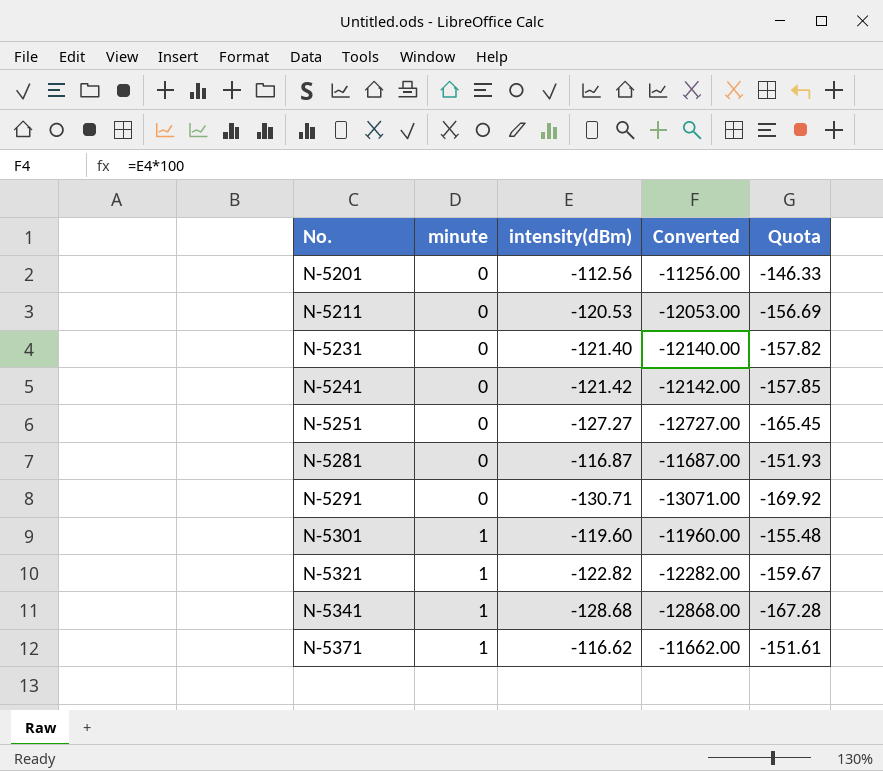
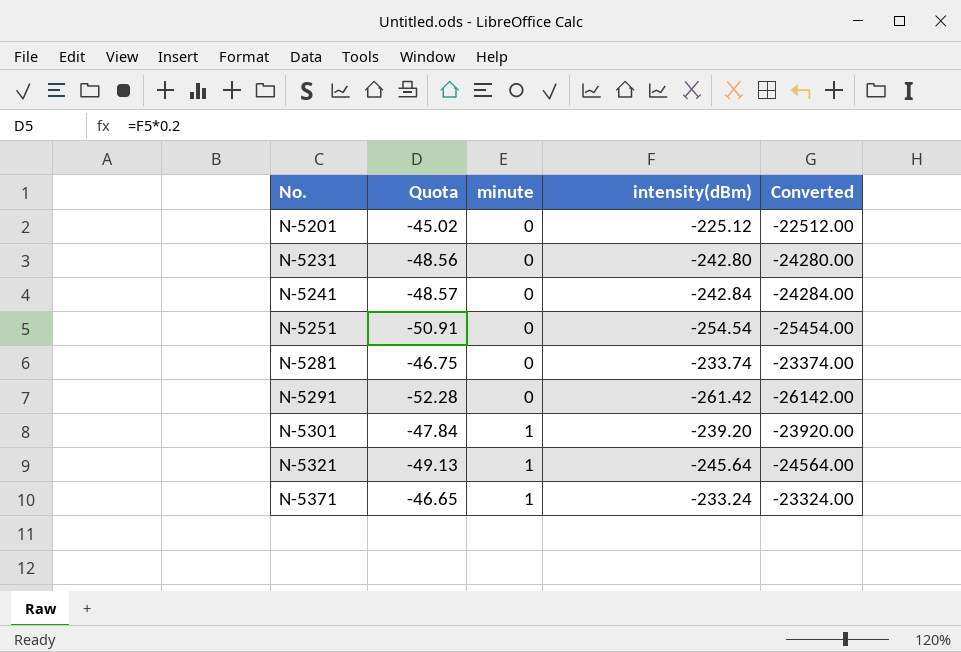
column Quota | formula: [intensity(dBm)] * 1.3 -> [intensity(dBm)] * 0.2
column Quota | position: 5 -> 2
row N-5211: 0 | -120.53 | -12053.00 | -156.69 -> none
row N-5341: 1 | -128.68 | -12868.00 | -167.28 -> none
N-5201 | intensity(dBm): -112.56 -> -225.12
N-5201 | Converted: -11256.00 -> -22512.00
N-5231 | intensity(dBm): -121.40 -> -242.80
N-5231 | Converted: -12140.00 -> -24280.00
N-5241 | intensity(dBm): -121.42 -> -242.84
N-5241 | Converted: -12142.00 -> -24284.00
N-5251 | intensity(dBm): -127.27 -> -254.54
N-5251 | Converted: -12727.00 -> -25454.00
N-5281 | intensity(dBm): -116.87 -> -233.74
N-5281 | Converted: -11687.00 -> -23374.00
N-5291 | intensity(dBm): -130.71 -> -261.42
N-5291 | Converted: -13071.00 -> -26142.00
N-5301 | intensity(dBm): -119.60 -> -239.20
N-5301 | Converted: -11960.00 -> -23920.00
N-5321 | intensity(dBm): -122.82 -> -245.64
N-5321 | Converted: -12282.00 -> -24564.00
N-5371 | intensity(dBm): -116.62 -> -233.24
N-5371 | Converted: -11662.00 -> -23324.00

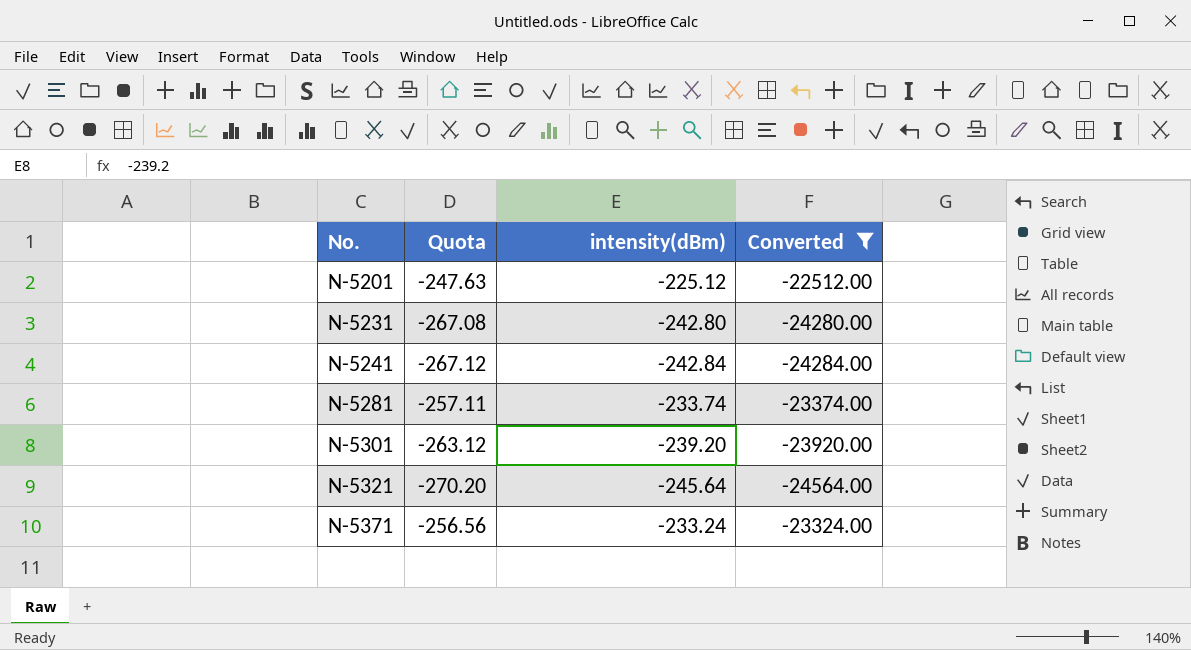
filter: none -> Converted >= -24564.00
column minute | position: 3 -> none
column Quota | formula: [intensity(dBm)] * 0.2 -> [intensity(dBm)] * 1.1

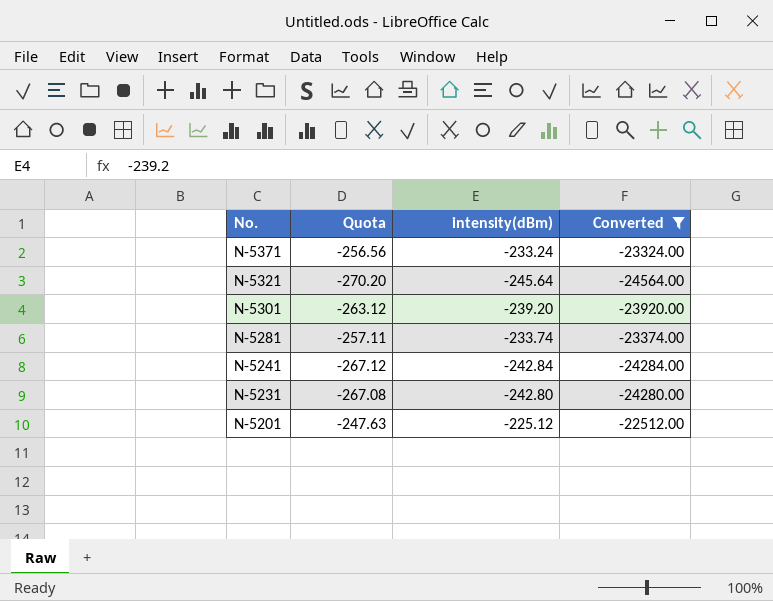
row order: No. ascending -> No. descending

